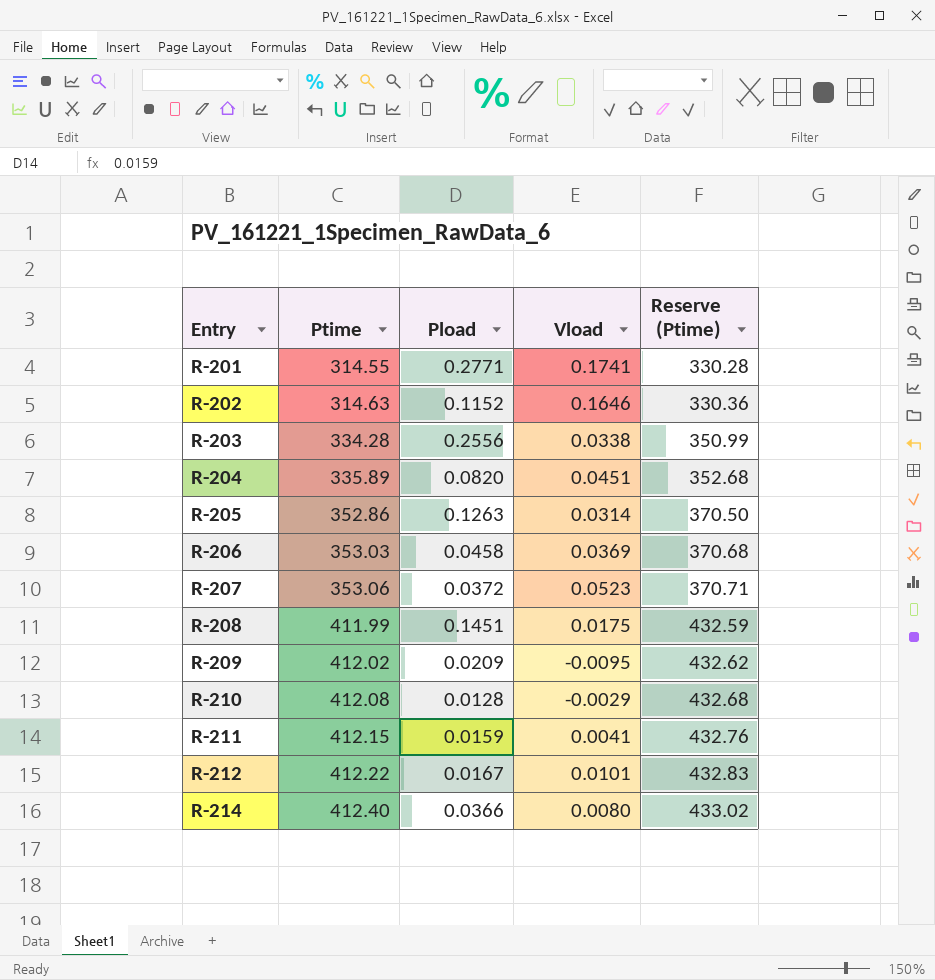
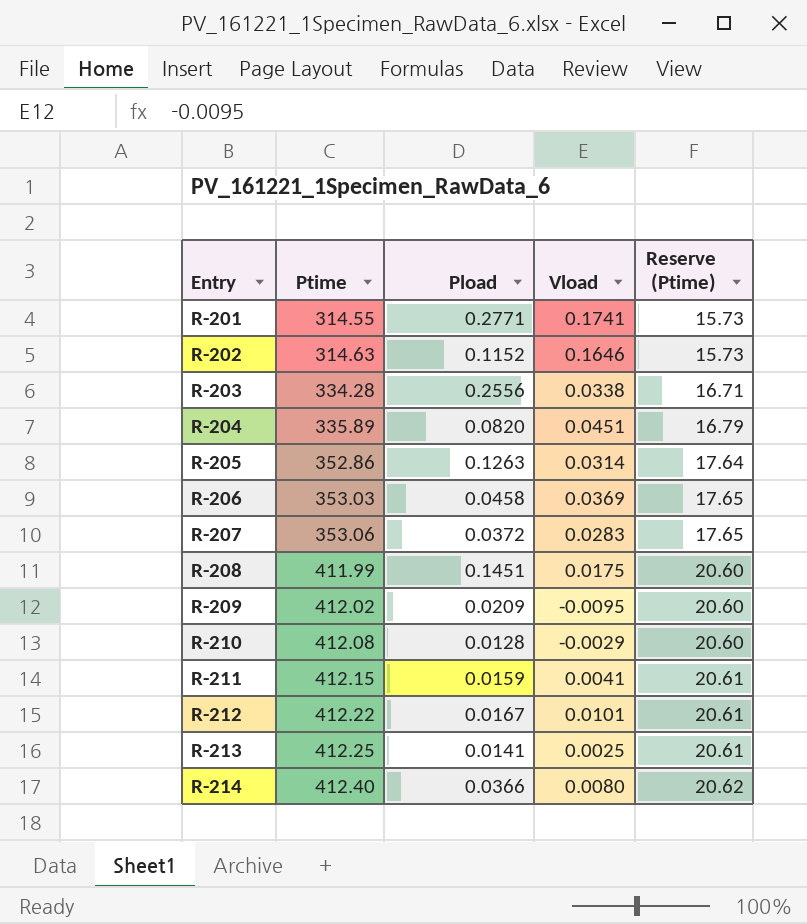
column Reserve (Ptime) | formula: [Ptime] * 1.05 -> [Ptime] * 0.05
R-207 | Vload: 0.0523 -> 0.0283
row R-213: none -> 412.25 | 0.0141 | 0.0025 | 20.61

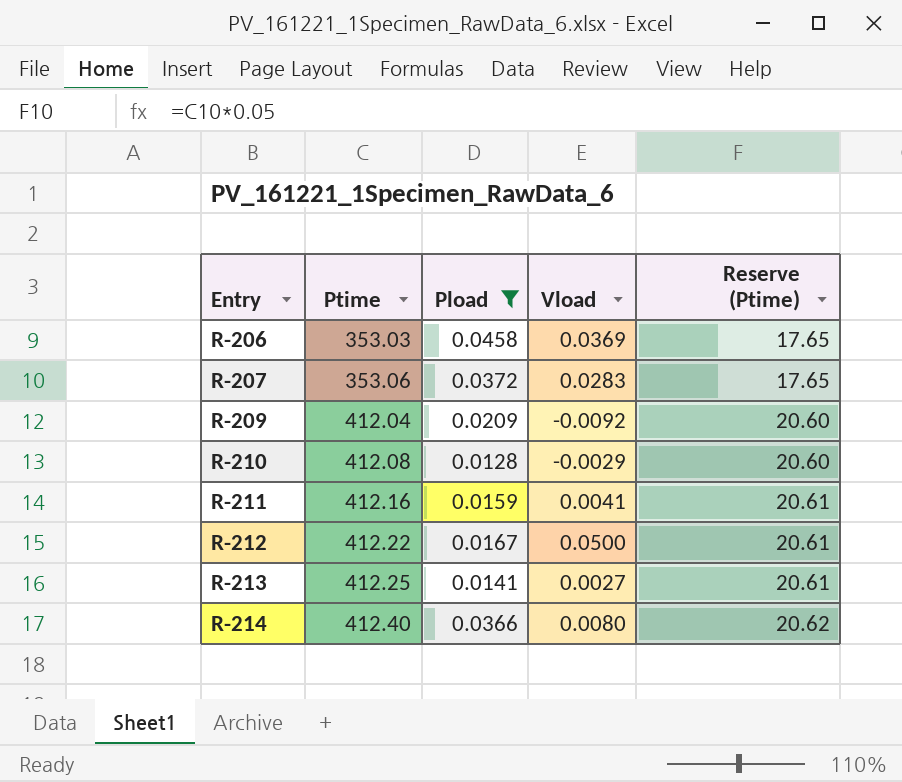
filter: none -> Pload <= 0.0458
R-209 | Ptime: 412.02 -> 412.04
R-209 | Vload: -0.0095 -> -0.0092
R-211 | Ptime: 412.15 -> 412.16
R-212 | Vload: 0.0101 -> 0.0500
R-213 | Vload: 0.0025 -> 0.0027

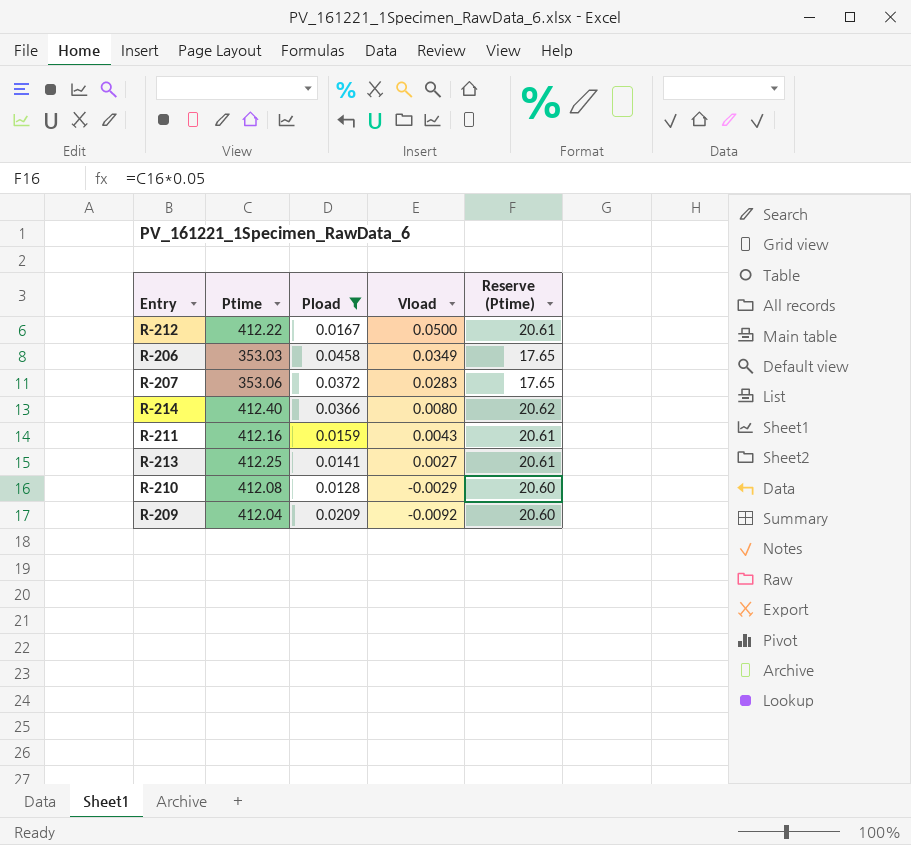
row order: Entry ascending -> Vload descending
R-206 | Vload: 0.0369 -> 0.0349
R-211 | Vload: 0.0041 -> 0.0043

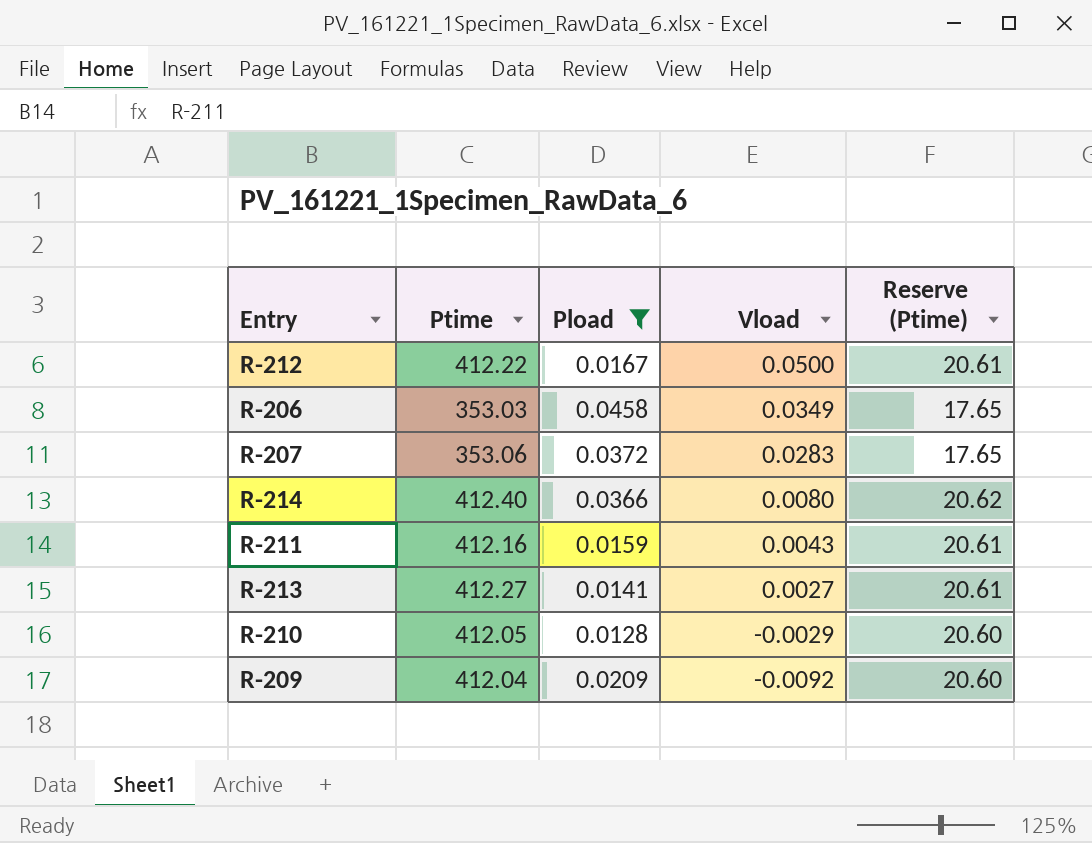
R-213 | Ptime: 412.25 -> 412.27
R-210 | Ptime: 412.08 -> 412.05

